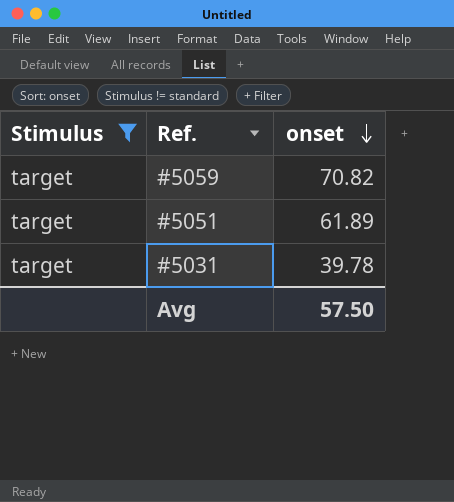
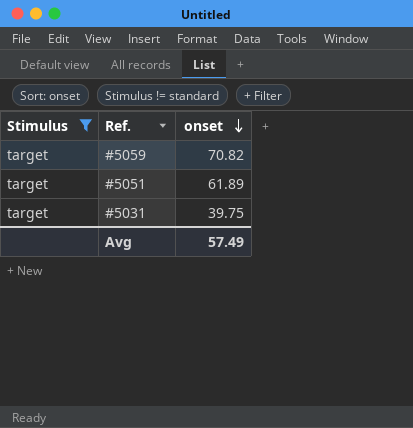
#5031 | onset: 39.78 -> 39.75
Avg | onset: 57.50 -> 57.49

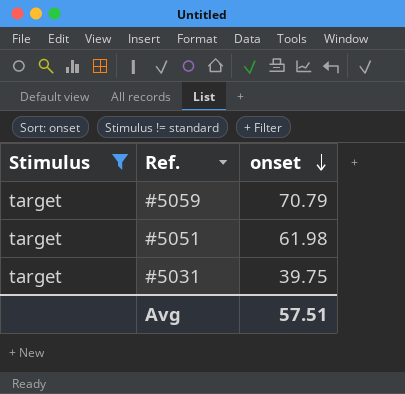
#5059 | onset: 70.82 -> 70.79
#5051 | onset: 61.89 -> 61.98
Avg | onset: 57.49 -> 57.51

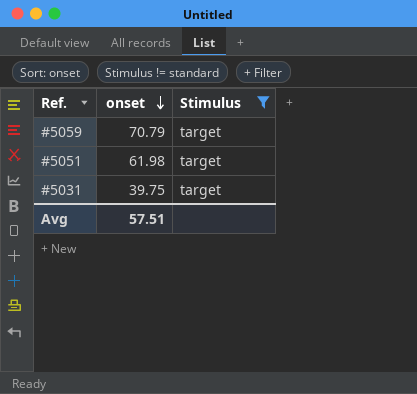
column Stimulus | position: 1 -> 3

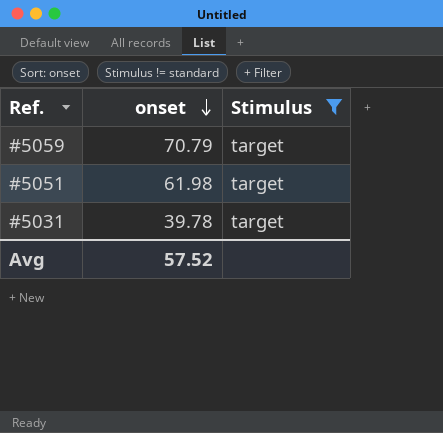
#5031 | onset: 39.75 -> 39.78
Avg | onset: 57.51 -> 57.52

